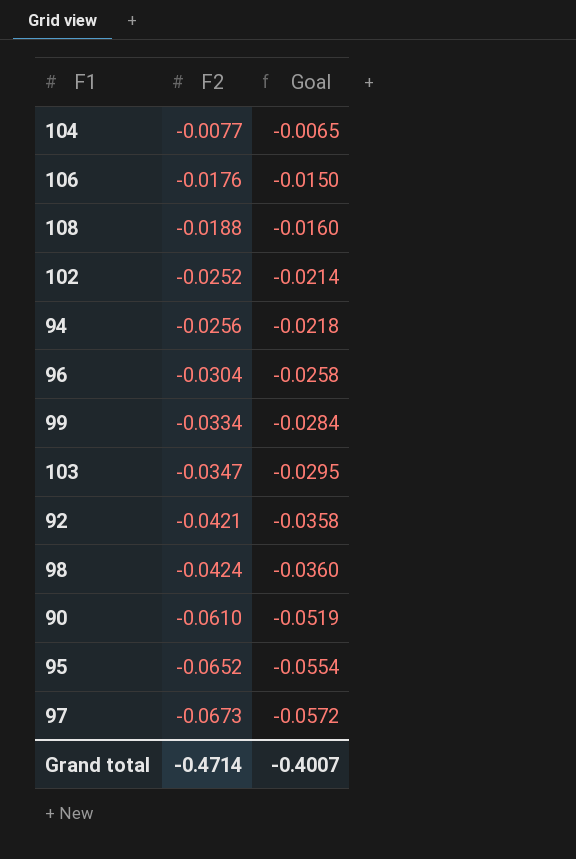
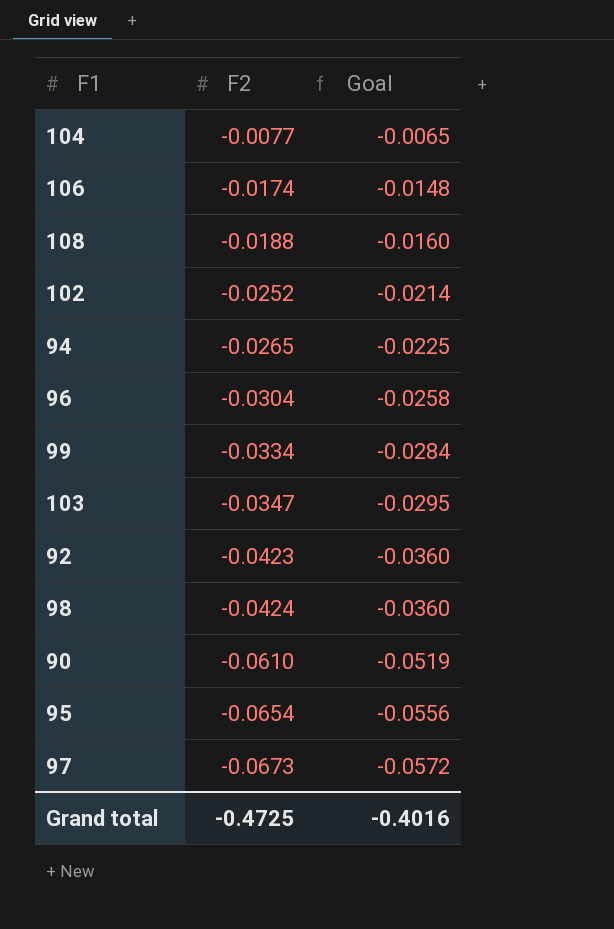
106 | F2: -0.0176 -> -0.0174
106 | Goal: -0.0150 -> -0.0148
94 | F2: -0.0256 -> -0.0265
94 | Goal: -0.0218 -> -0.0225
92 | F2: -0.0421 -> -0.0423
92 | Goal: -0.0358 -> -0.0360
95 | F2: -0.0652 -> -0.0654
95 | Goal: -0.0554 -> -0.0556
Grand total | F2: -0.4714 -> -0.4725
Grand total | Goal: -0.4007 -> -0.4016

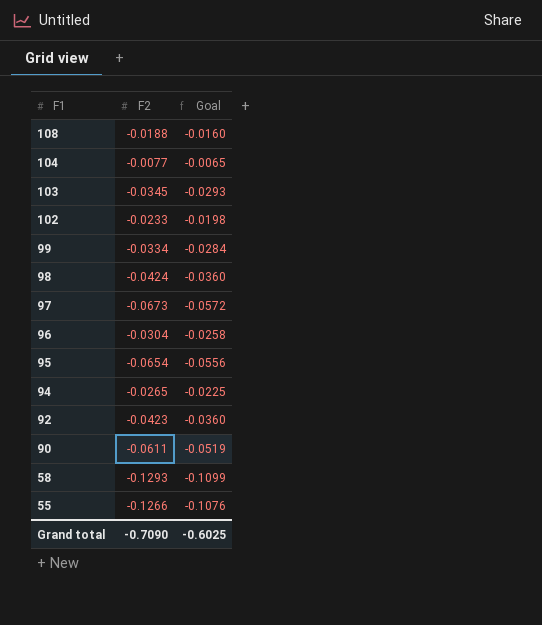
row order: F2 descending -> F1 descending
row 106: -0.0174 | -0.0148 -> none
103 | F2: -0.0347 -> -0.0345
103 | Goal: -0.0295 -> -0.0293
102 | F2: -0.0252 -> -0.0233
102 | Goal: -0.0214 -> -0.0198
90 | F2: -0.0610 -> -0.0611
row 58: none -> -0.1293 | -0.1099
row 55: none -> -0.1266 | -0.1076
Grand total | F2: -0.4725 -> -0.7090
Grand total | Goal: -0.4016 -> -0.6025

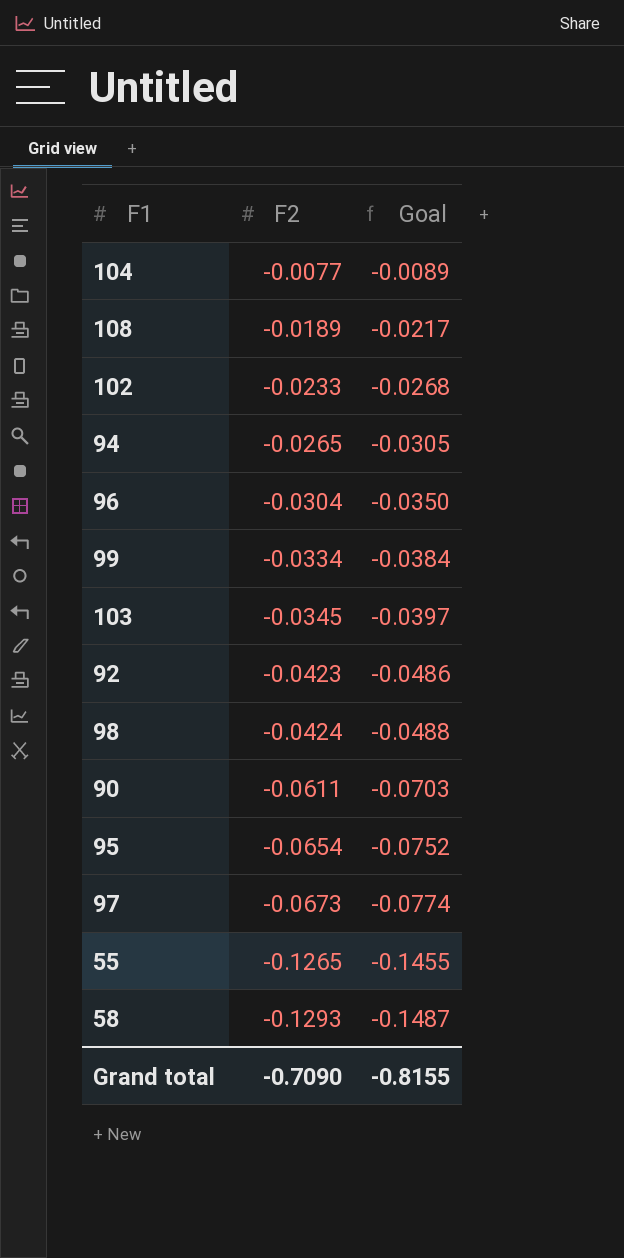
row order: F1 descending -> F2 descending
column Goal | formula: [F2] * 0.85 -> [F2] * 1.15
108 | F2: -0.0188 -> -0.0189
55 | F2: -0.1266 -> -0.1265
Grand total | Goal: -0.6025 -> -0.8155

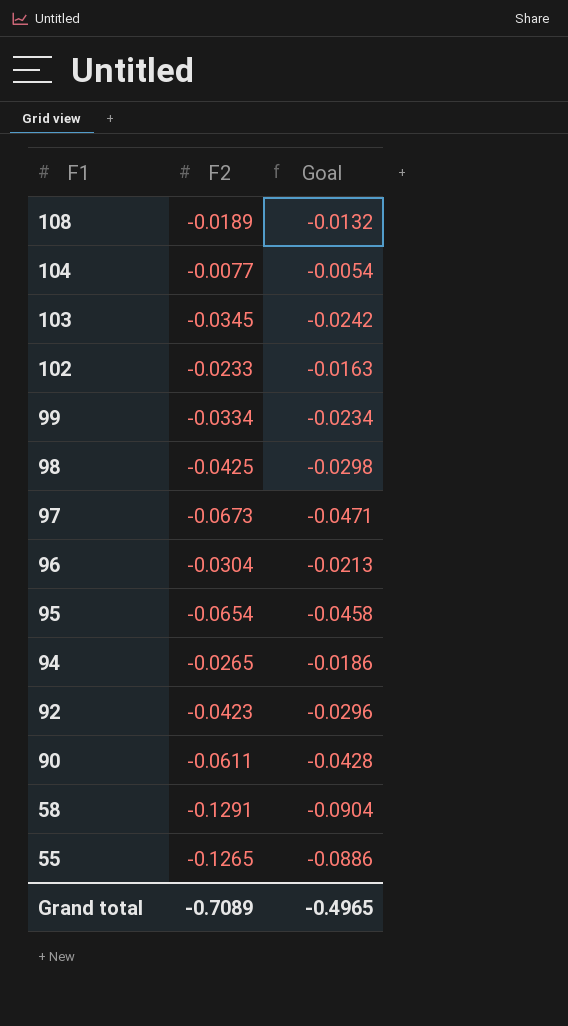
row order: F2 descending -> F1 descending
column Goal | formula: [F2] * 1.15 -> [F2] * 0.7
98 | F2: -0.0424 -> -0.0425
58 | F2: -0.1293 -> -0.1291
Grand total | F2: -0.7090 -> -0.7089
Grand total | Goal: -0.8155 -> -0.4965

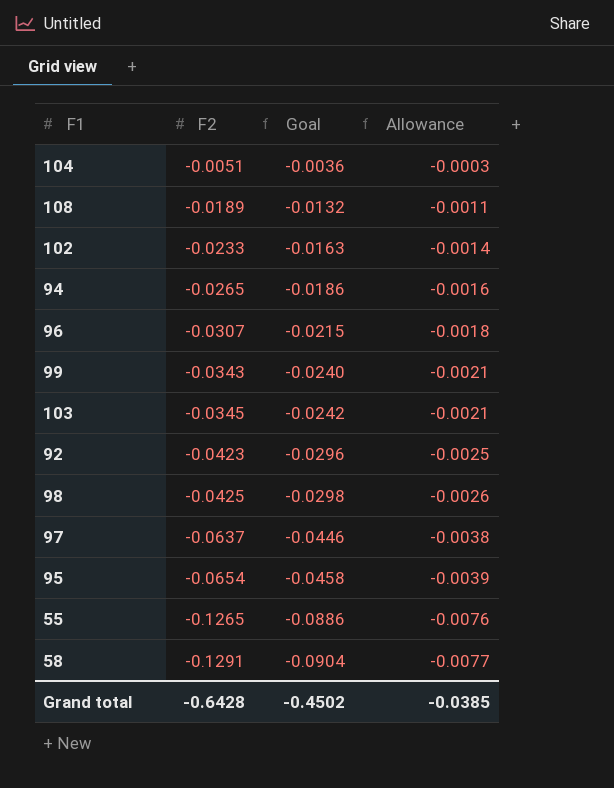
row order: F1 descending -> F2 descending
column Allowance | formula: none -> [F2] * 0.06
row 90: -0.0611 | -0.0428 -> none
104 | F2: -0.0077 -> -0.0051
104 | Goal: -0.0054 -> -0.0036
96 | F2: -0.0304 -> -0.0307
96 | Goal: -0.0213 -> -0.0215
99 | F2: -0.0334 -> -0.0343
99 | Goal: -0.0234 -> -0.0240
97 | F2: -0.0673 -> -0.0637
97 | Goal: -0.0471 -> -0.0446
Grand total | F2: -0.7089 -> -0.6428
Grand total | Goal: -0.4965 -> -0.4502

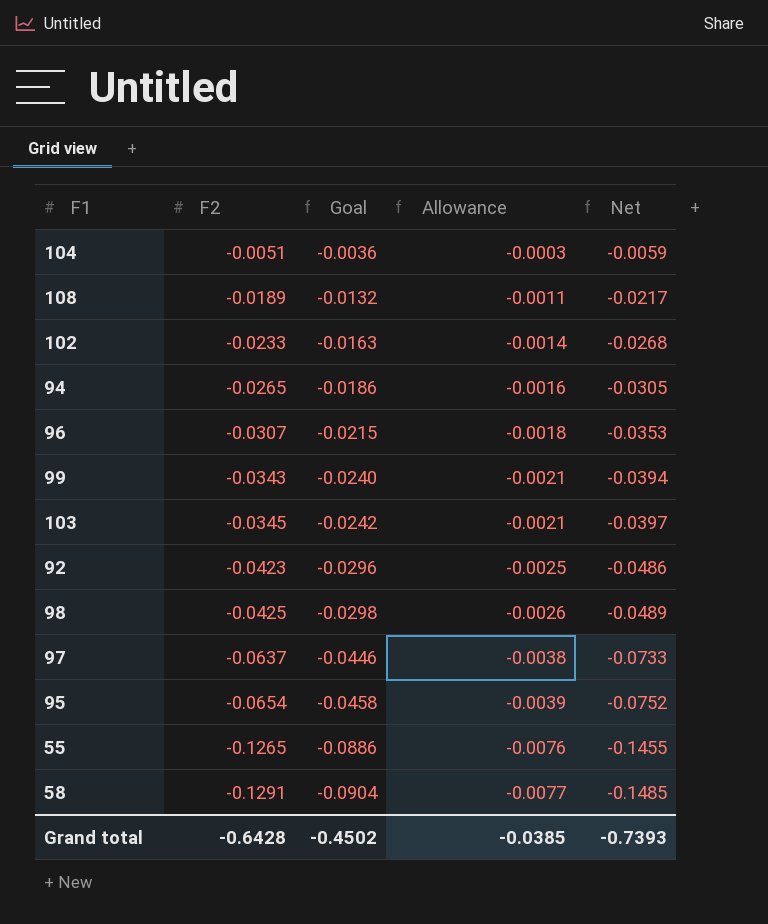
column Net | formula: none -> [F2] * 1.15

